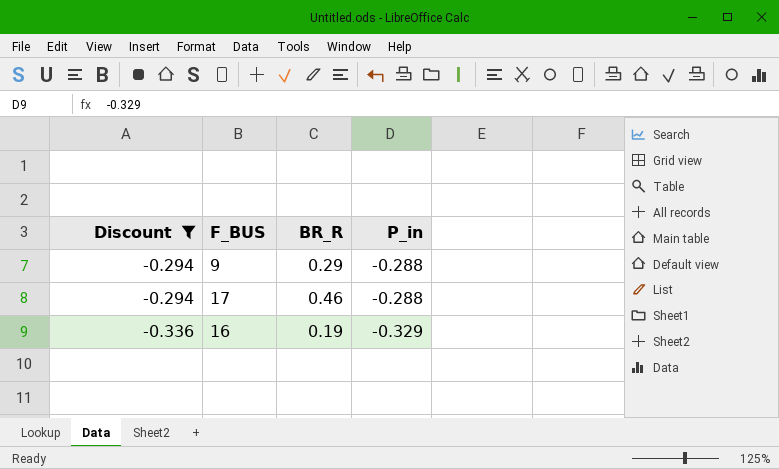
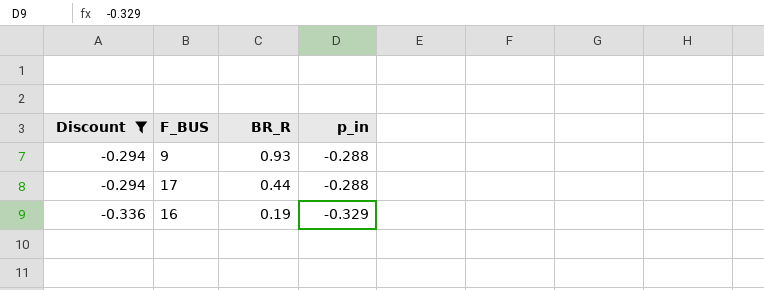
column name: P_in -> p_in
9 | BR_R: 0.29 -> 0.93
17 | BR_R: 0.46 -> 0.44

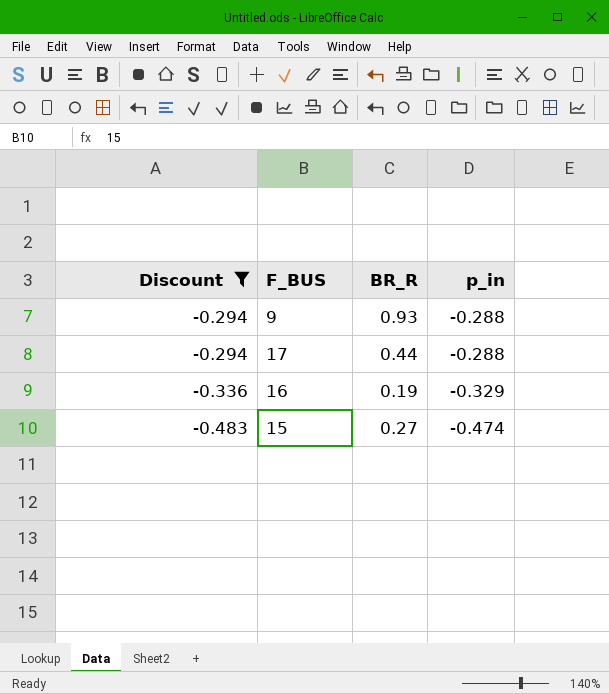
row 15: none -> -0.483 | 0.27 | -0.474

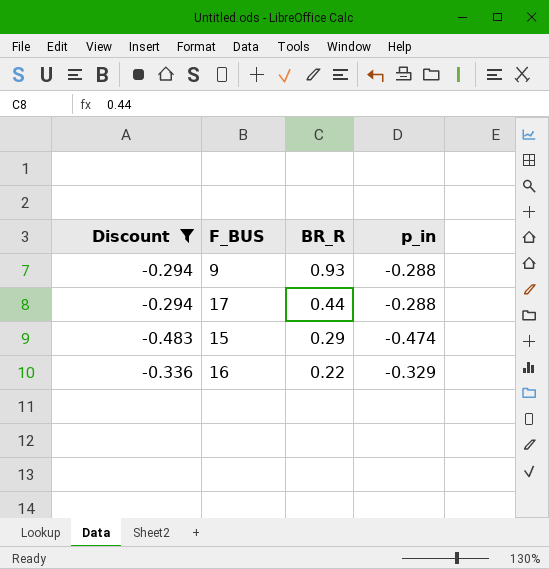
row order: Discount descending -> BR_R descending
15 | BR_R: 0.27 -> 0.29
16 | BR_R: 0.19 -> 0.22

